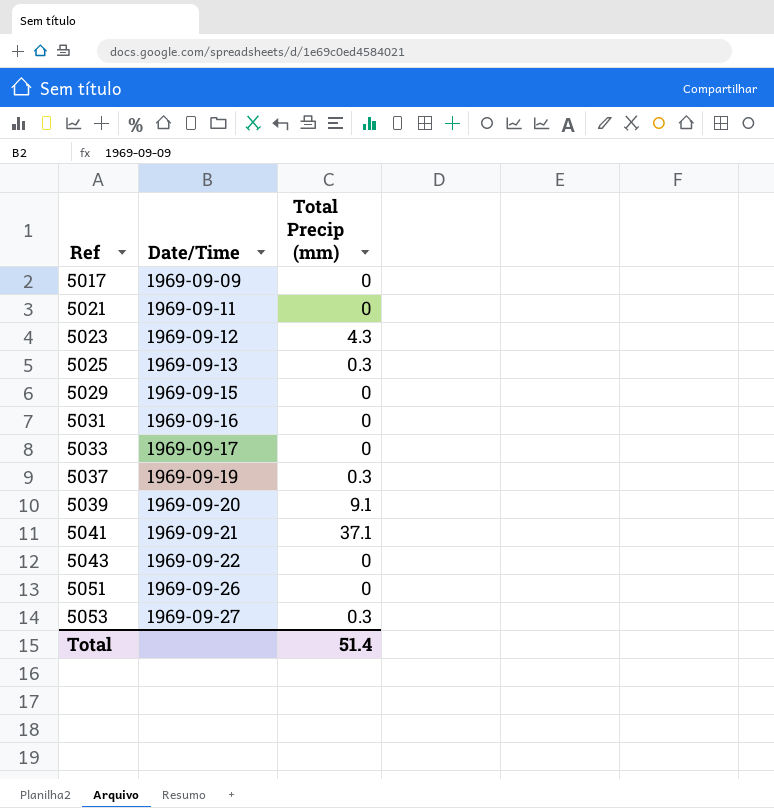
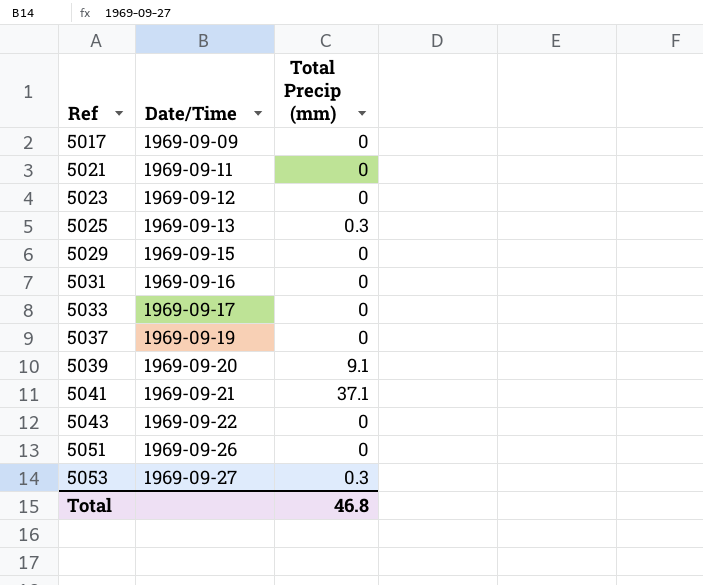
5023 | Total Precip (mm): 4.3 -> 0
5037 | Total Precip (mm): 0.3 -> 0
Total | Total Precip (mm): 51.4 -> 46.8

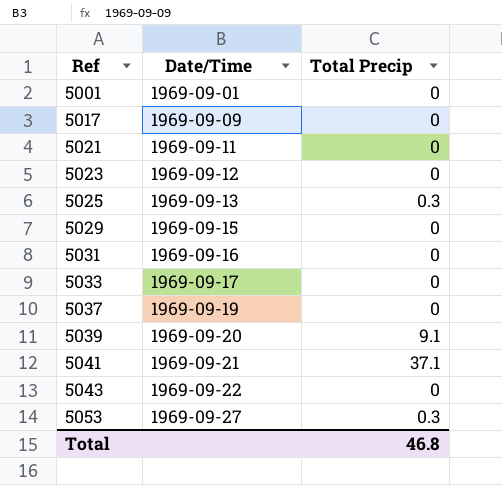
column name: Total Precip (mm) -> Total Precip
row 5051: 1969-09-26 | 0 -> none
row 5001: none -> 1969-09-01 | 0

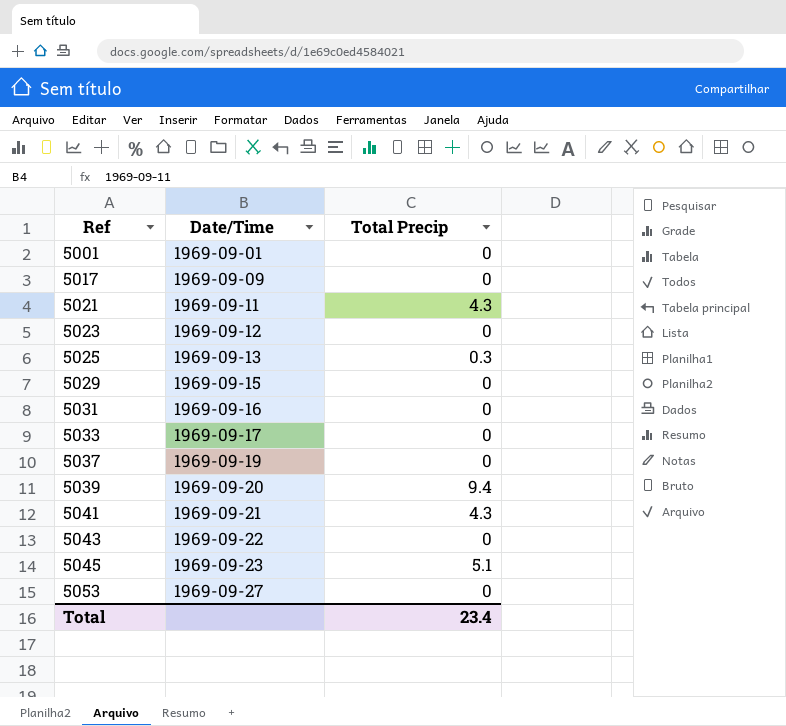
5021 | Total Precip: 0 -> 4.3
5039 | Total Precip: 9.1 -> 9.4
5041 | Total Precip: 37.1 -> 4.3
row 5045: none -> 1969-09-23 | 5.1
5053 | Total Precip: 0.3 -> 0
Total | Total Precip: 46.8 -> 23.4

